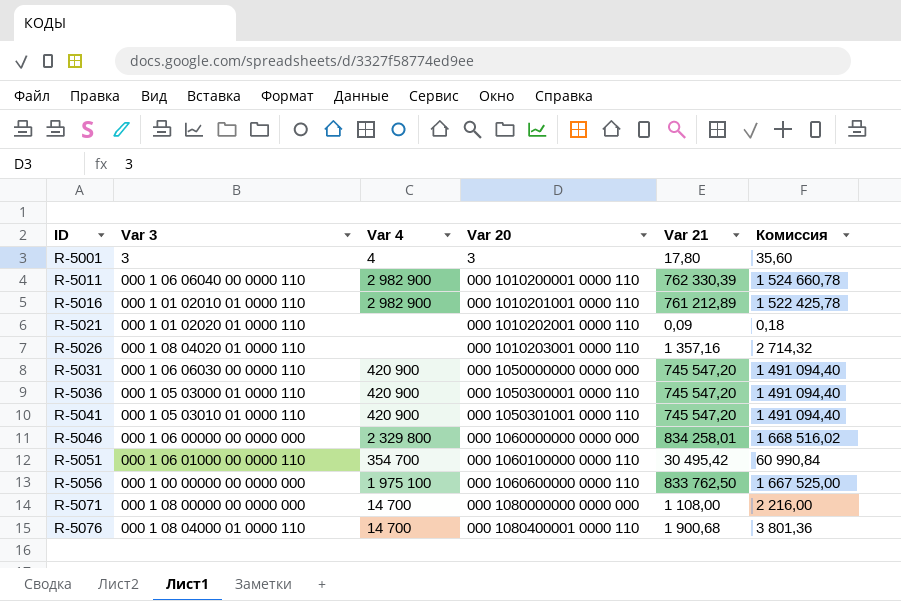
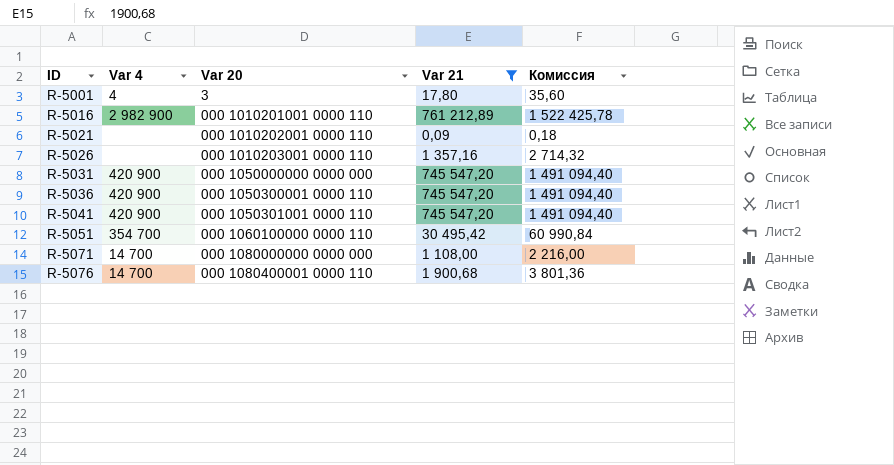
filter: none -> Var 21 <= 761 212,89
column Var 3 | position: 2 -> none

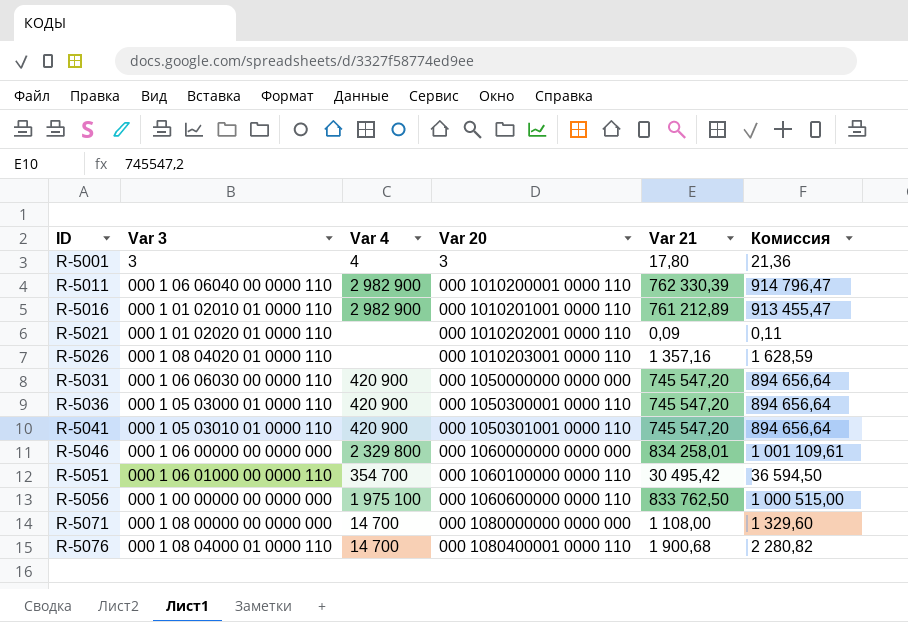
filter: Var 21 <= 761 212,89 -> none
column Var 3 | position: none -> 2
column Комиссия | formula: [Var 21] * 2 -> [Var 21] * 1,2

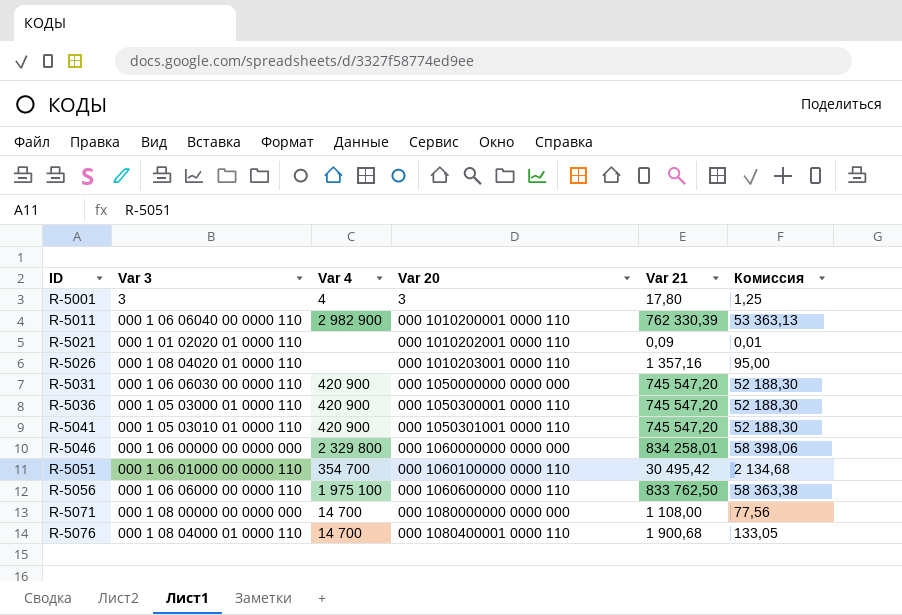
column Комиссия | formula: [Var 21] * 1,2 -> [Var 21] * 0,07
row R-5016: 000 1 01 02010 01 0000 110 | 2 982 900 | 000 1010201001 0000 110 | 761 212,89 | 913 455,47 -> none
R-5056 | Var 3: 000 1 00 00000 00 0000 000 -> 000 1 06 06000 00 0000 110

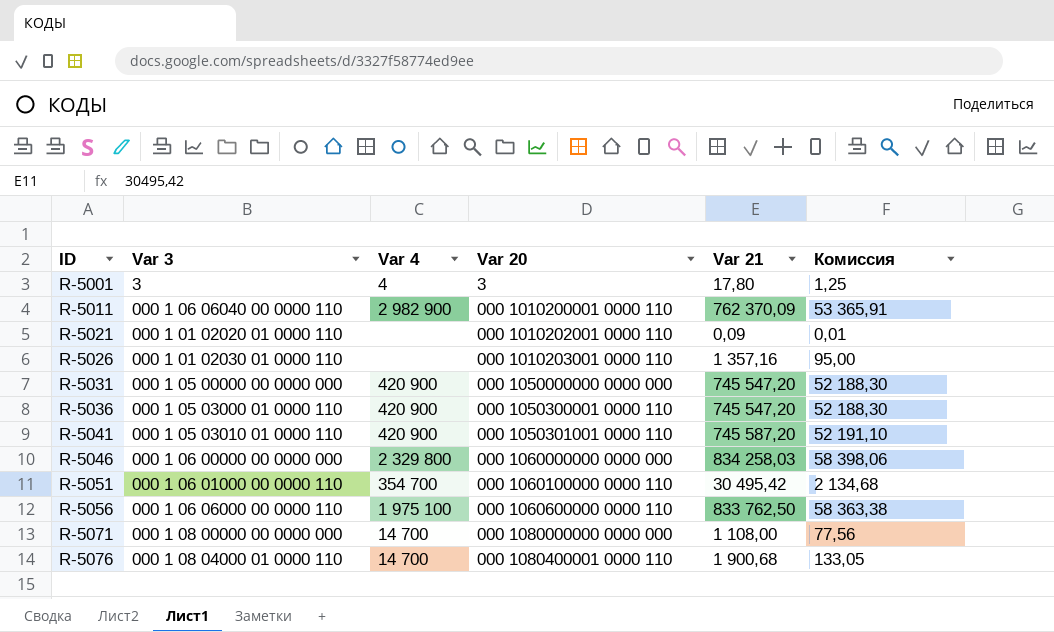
R-5011 | Var 21: 762 330,39 -> 762 370,09
R-5011 | Комиссия: 53 363,13 -> 53 365,91
R-5026 | Var 3: 000 1 08 04020 01 0000 110 -> 000 1 01 02030 01 0000 110
R-5031 | Var 3: 000 1 06 06030 00 0000 110 -> 000 1 05 00000 00 0000 000
R-5041 | Var 21: 745 547,20 -> 745 587,20
R-5041 | Комиссия: 52 188,30 -> 52 191,10
R-5046 | Var 21: 834 258,01 -> 834 258,03

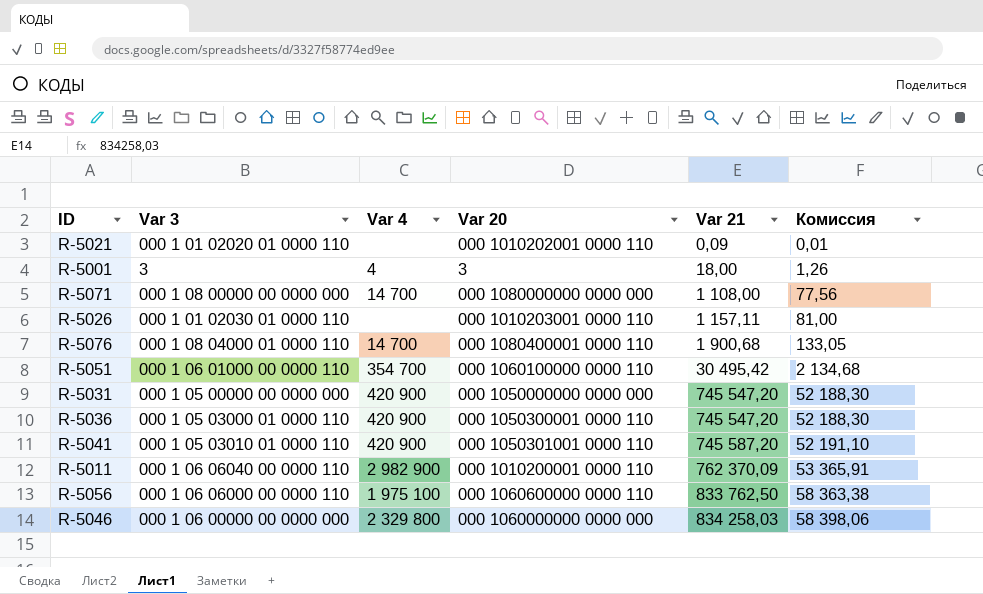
row order: ID ascending -> Var 21 ascending
R-5001 | Var 21: 17,80 -> 18,00
R-5001 | Комиссия: 1,25 -> 1,26
R-5026 | Var 21: 1 357,16 -> 1 157,11
R-5026 | Комиссия: 95,00 -> 81,00

